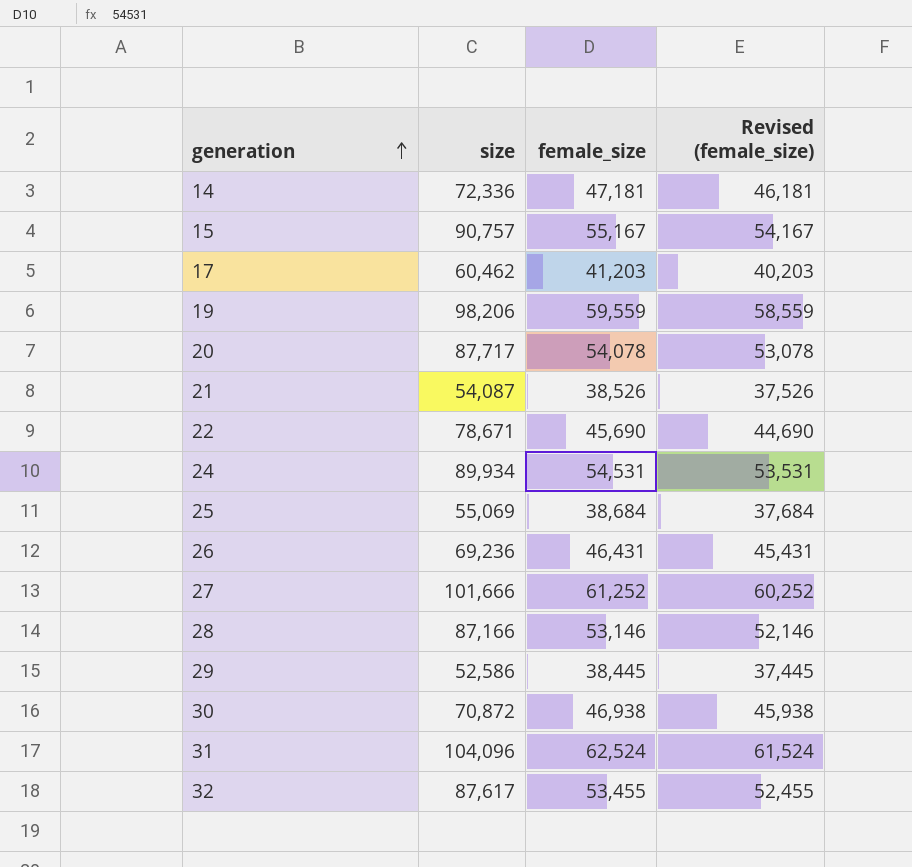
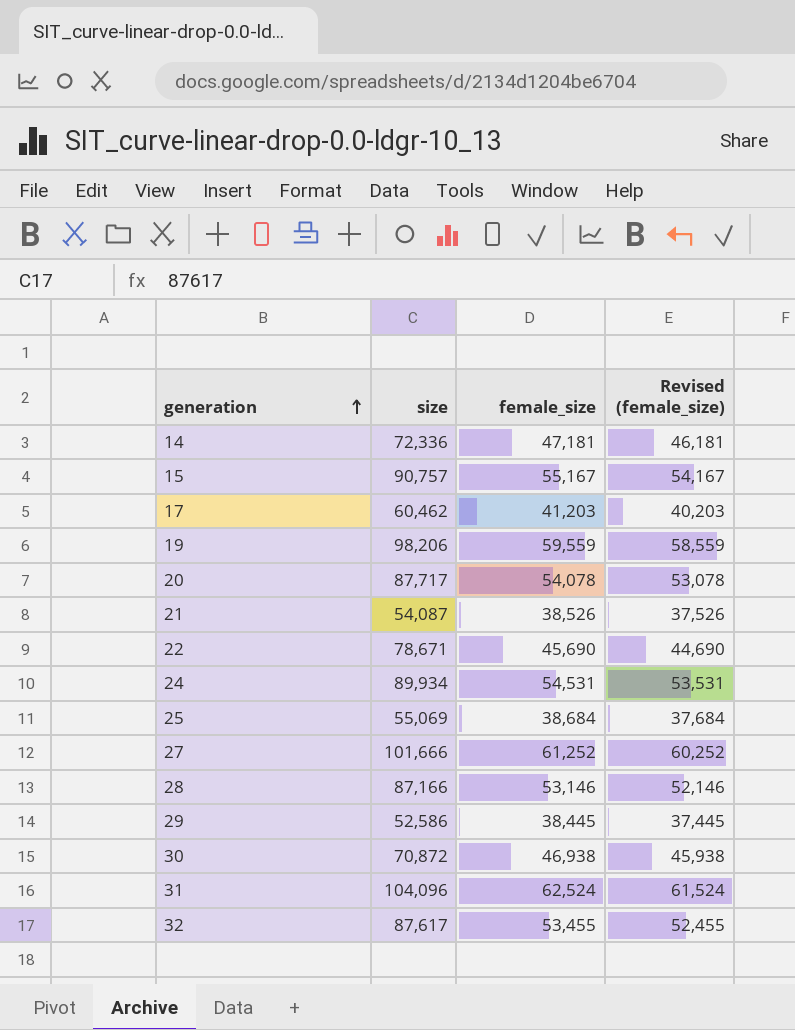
row 26: 69,236 | 46,431 | 45,431 -> none

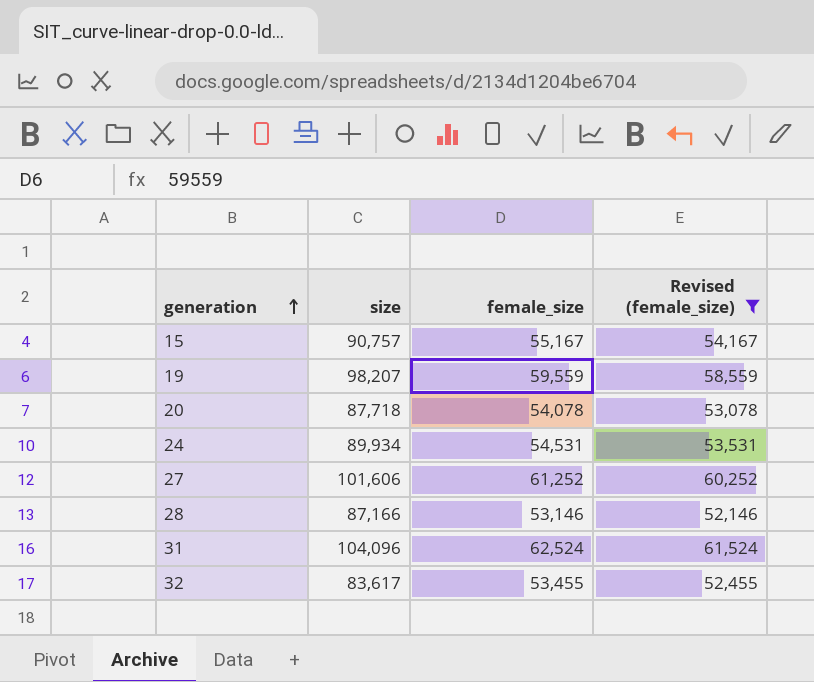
filter: none -> Revised (female_size) >= 52,146
19 | size: 98,206 -> 98,207
20 | size: 87,717 -> 87,718
27 | size: 101,666 -> 101,606
32 | size: 87,617 -> 83,617

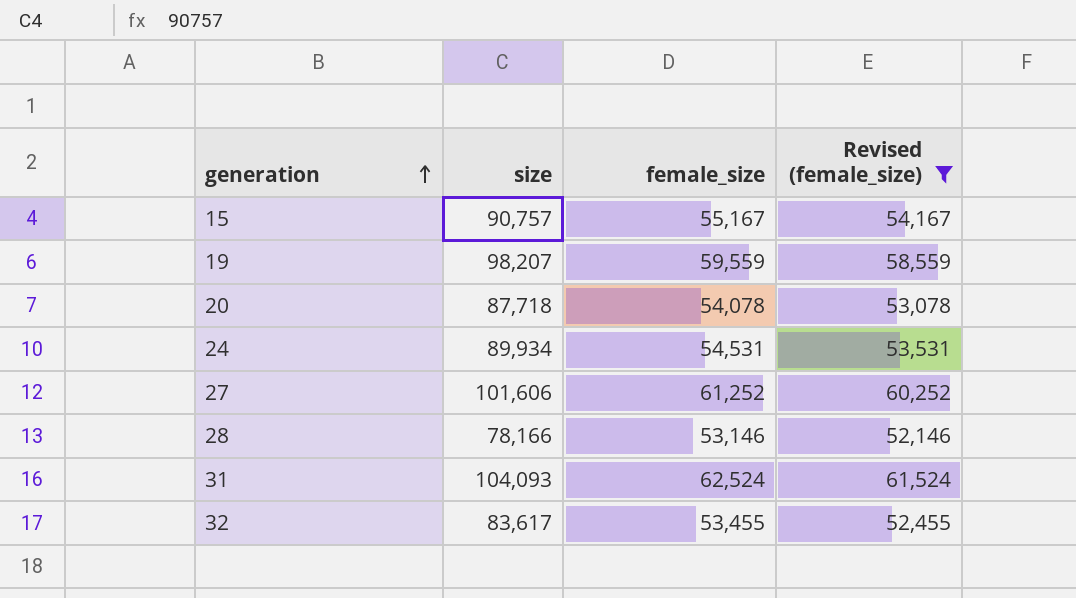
28 | size: 87,166 -> 78,166
31 | size: 104,096 -> 104,093

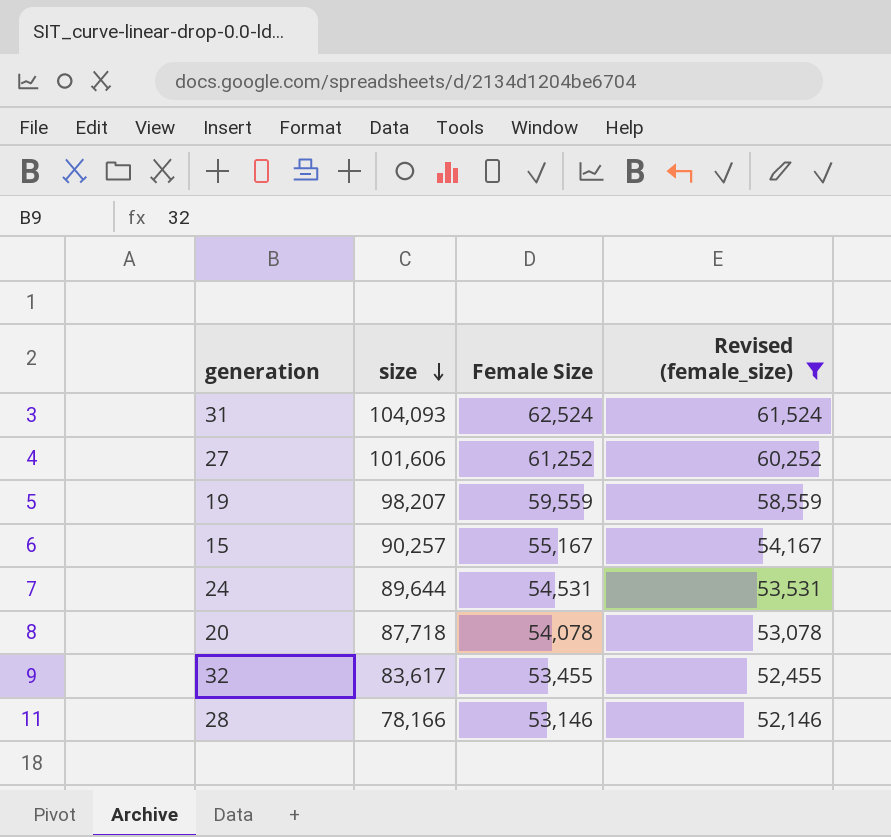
row order: generation ascending -> size descending
column name: female_size -> Female Size
15 | size: 90,757 -> 90,257
24 | size: 89,934 -> 89,644

